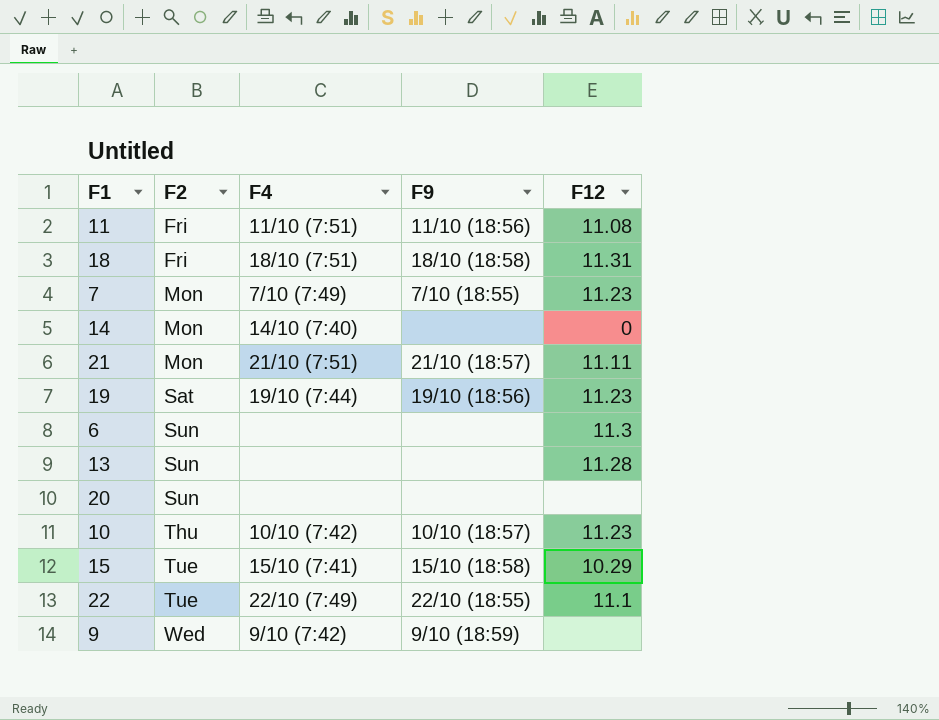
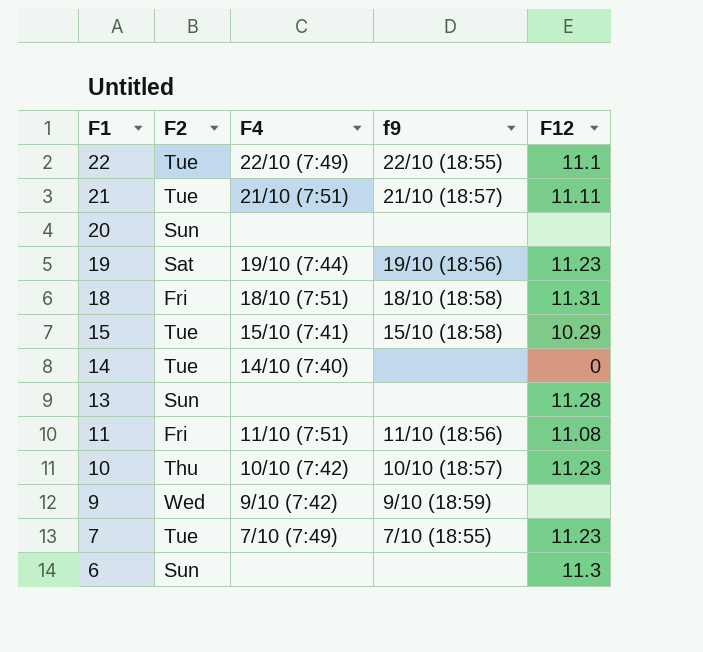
row order: F2 ascending -> F1 descending
column name: F9 -> f9
21 | F2: Mon -> Tue
14 | F2: Mon -> Tue
7 | F2: Mon -> Tue

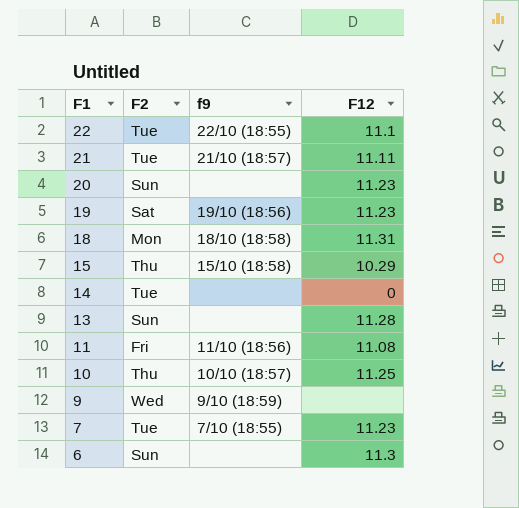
column F4 | position: 3 -> none
20 | F12: none -> 11.23
18 | F2: Fri -> Mon
15 | F2: Tue -> Thu
10 | F12: 11.23 -> 11.25

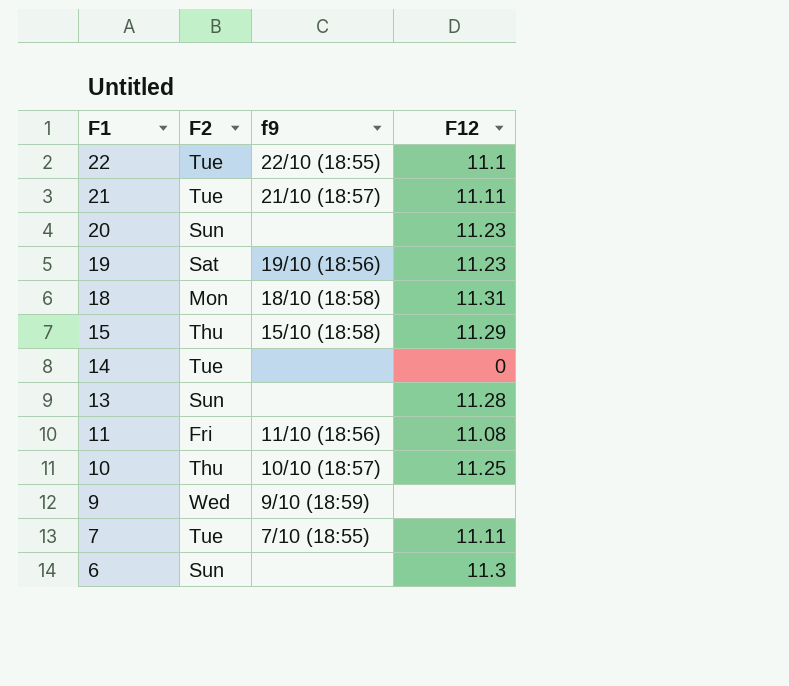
15 | F12: 10.29 -> 11.29
7 | F12: 11.23 -> 11.11

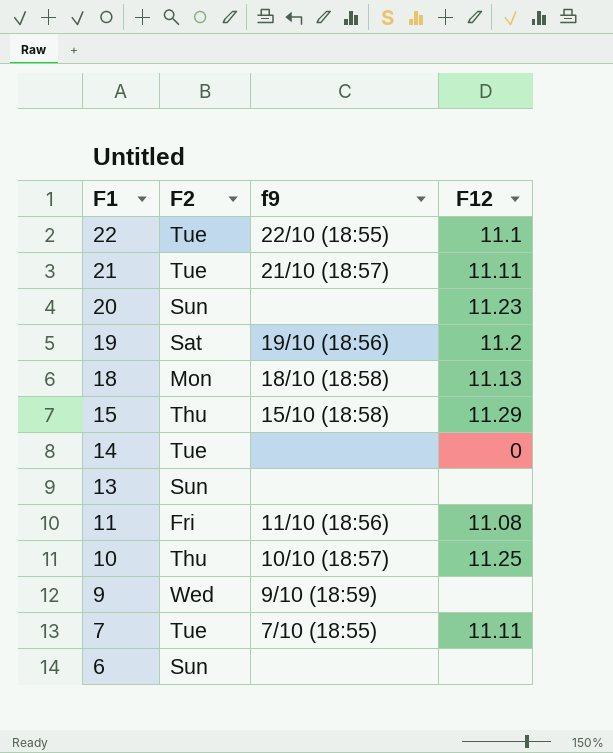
19 | F12: 11.23 -> 11.2
18 | F12: 11.31 -> 11.13
13 | F12: 11.28 -> none
6 | F12: 11.3 -> none

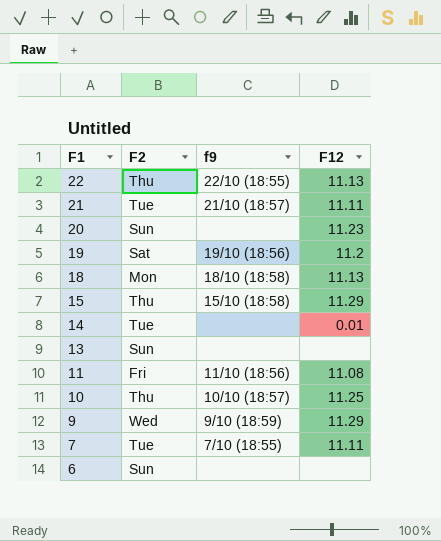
22 | F2: Tue -> Thu
22 | F12: 11.1 -> 11.13
14 | F12: 0 -> 0.01
9 | F12: none -> 11.29

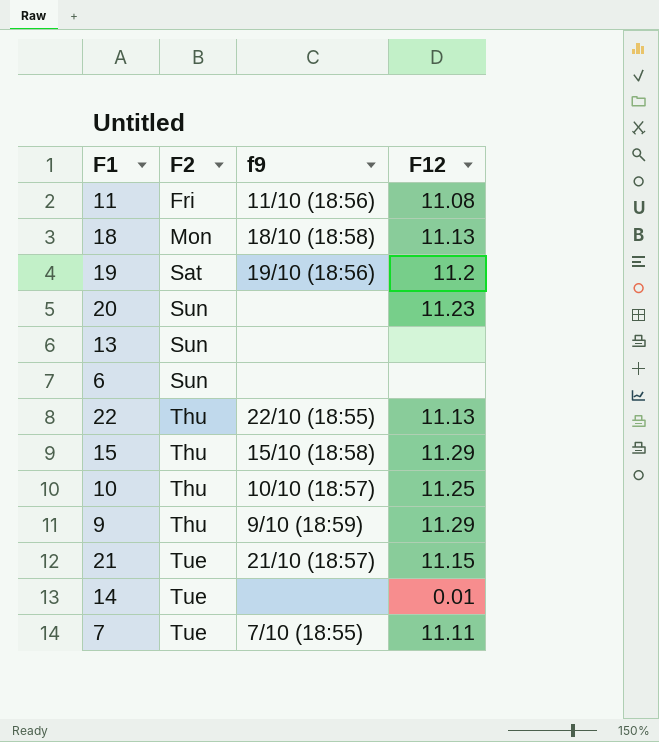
row order: F1 descending -> F2 ascending
9 | F2: Wed -> Thu
21 | F12: 11.11 -> 11.15

